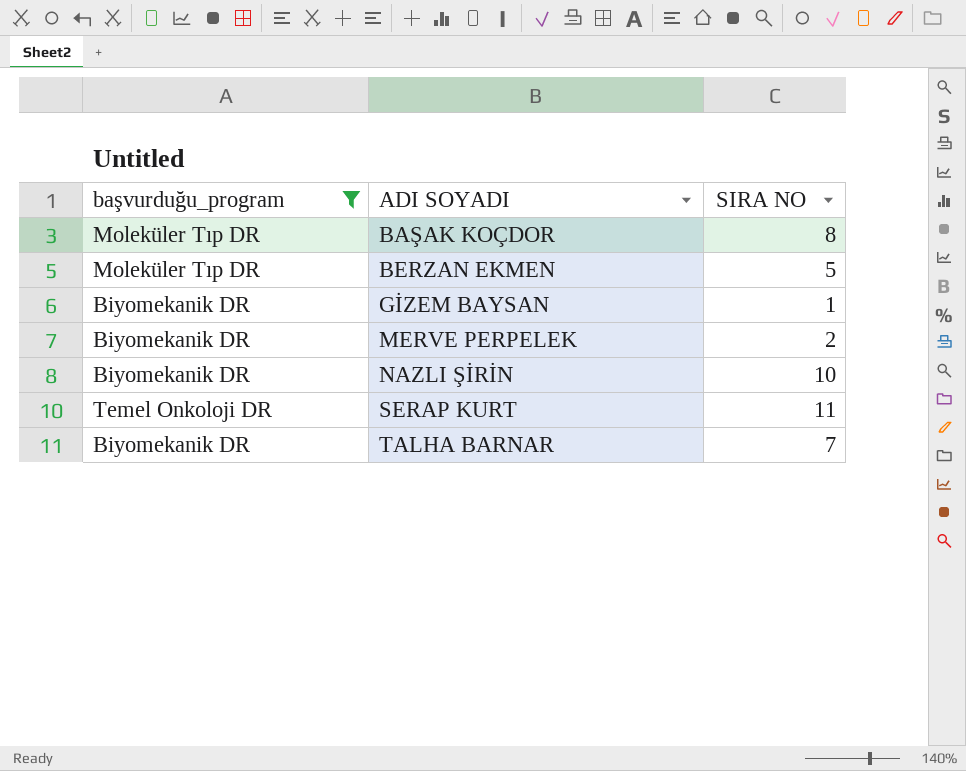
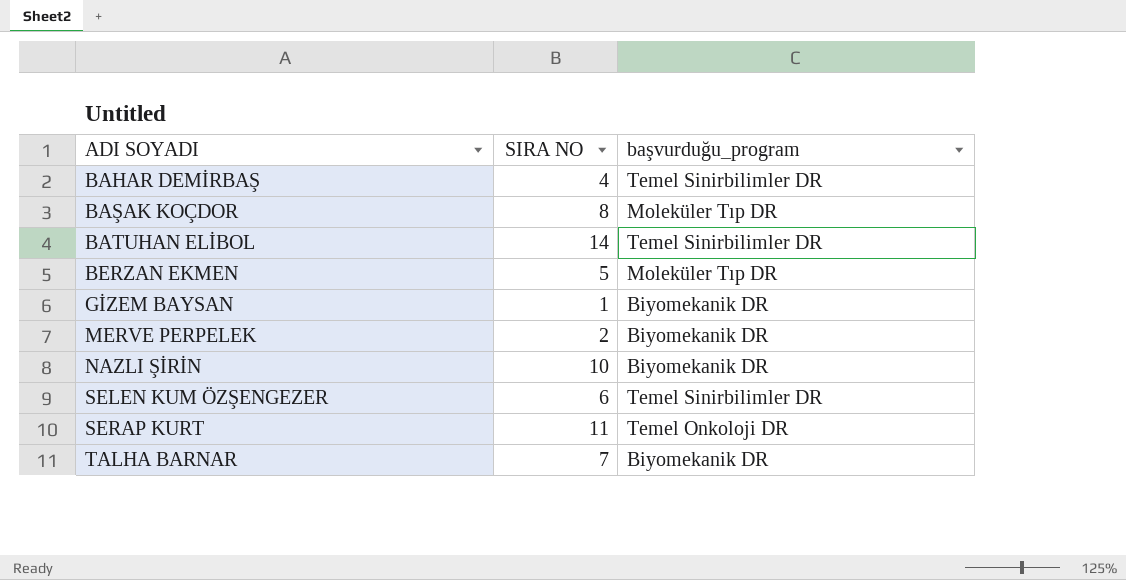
filter: başvurduğu_program != Temel Sinirbilimler DR -> none
column başvurduğu_program | position: 1 -> 3

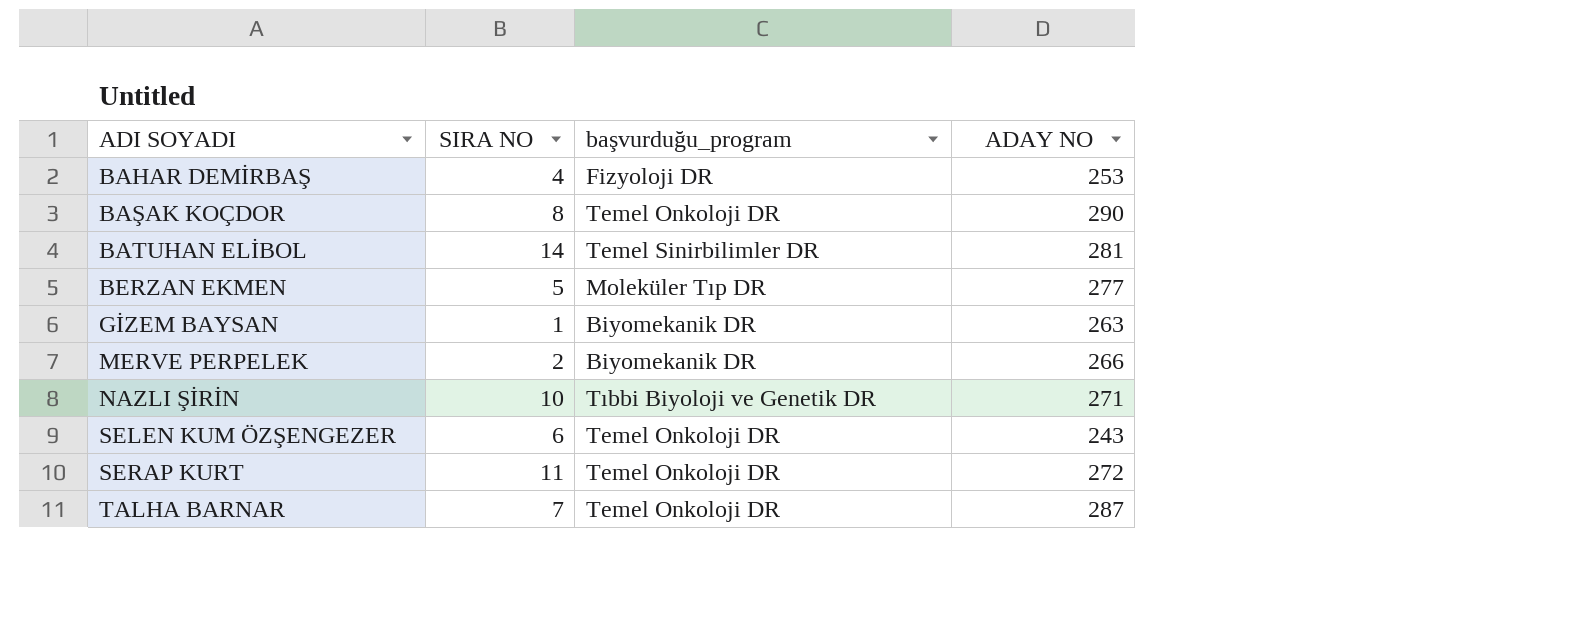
column ADAY NO | position: none -> 4
BAHAR DEMİRBAŞ | başvurduğu_program: Temel Sinirbilimler DR -> Fizyoloji DR
BAŞAK KOÇDOR | başvurduğu_program: Moleküler Tıp DR -> Temel Onkoloji DR
NAZLI ŞİRİN | başvurduğu_program: Biyomekanik DR -> Tıbbi Biyoloji ve Genetik DR
SELEN KUM ÖZŞENGEZER | başvurduğu_program: Temel Sinirbilimler DR -> Temel Onkoloji DR
TALHA BARNAR | başvurduğu_program: Biyomekanik DR -> Temel Onkoloji DR

